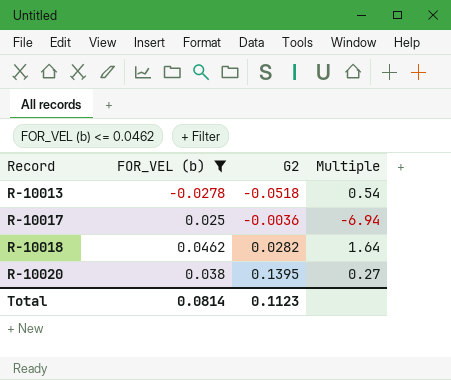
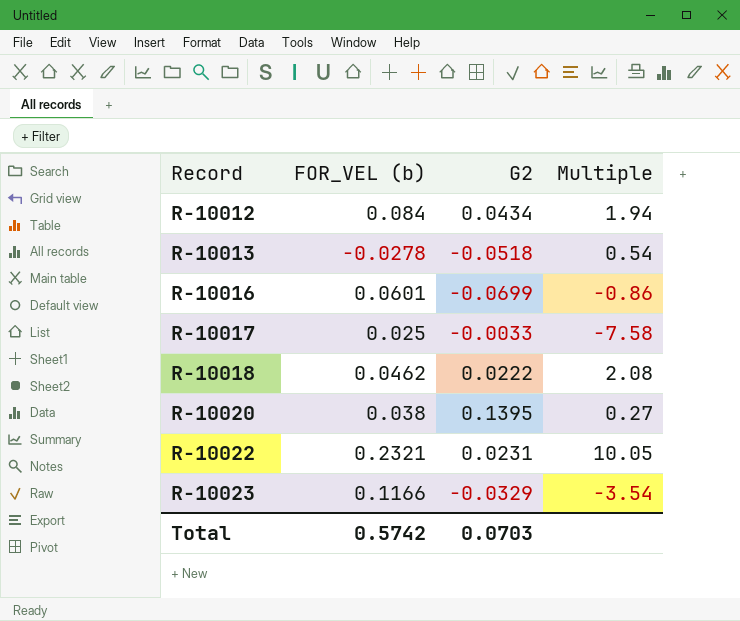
filter: FOR_VEL (b) <= 0.0462 -> none
R-10017 | G2: -0.0036 -> -0.0033
R-10017 | Multiple: -6.94 -> -7.58
R-10018 | G2: 0.0282 -> 0.0222
R-10018 | Multiple: 1.64 -> 2.08
Total | FOR_VEL (b): 0.0814 -> 0.5742
Total | G2: 0.1123 -> 0.0703

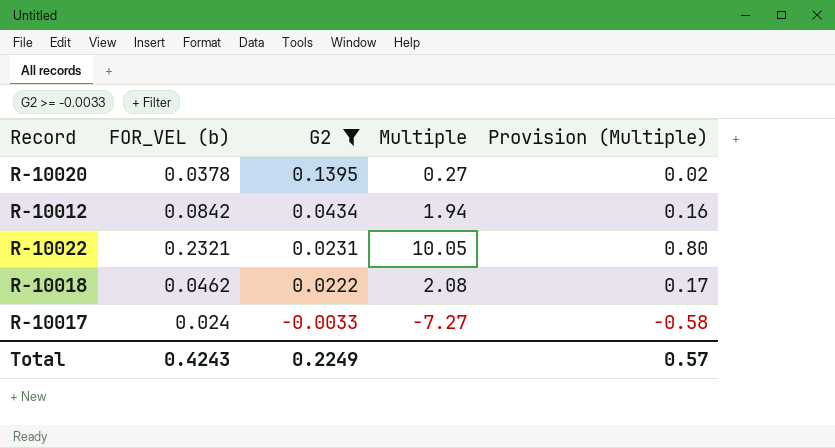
filter: none -> G2 >= -0.0033
row order: Record ascending -> G2 descending
column Provision (Multiple) | formula: none -> [Multiple] * 0.08
R-10020 | FOR_VEL (b): 0.038 -> 0.0378
R-10012 | FOR_VEL (b): 0.084 -> 0.0842
R-10017 | FOR_VEL (b): 0.025 -> 0.024
R-10017 | Multiple: -7.58 -> -7.27
Total | FOR_VEL (b): 0.5742 -> 0.4243
Total | G2: 0.0703 -> 0.2249

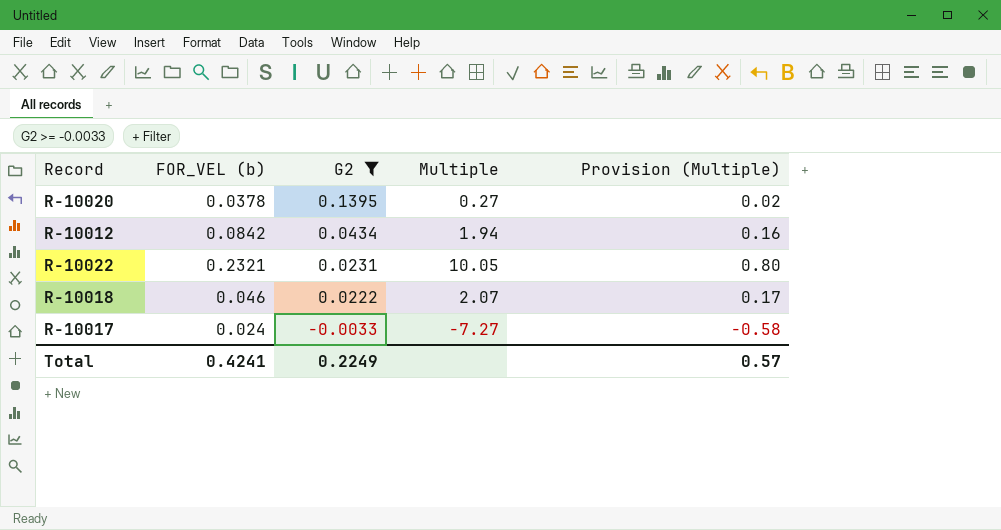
R-10018 | FOR_VEL (b): 0.0462 -> 0.046
R-10018 | Multiple: 2.08 -> 2.07
Total | FOR_VEL (b): 0.4243 -> 0.4241

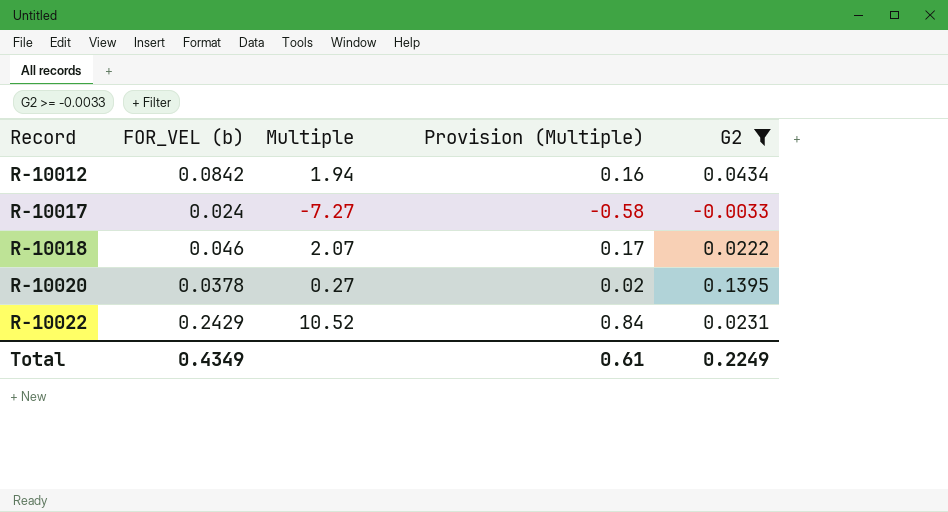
row order: G2 descending -> Record ascending
column G2 | position: 3 -> 5
R-10022 | FOR_VEL (b): 0.2321 -> 0.2429
R-10022 | Multiple: 10.05 -> 10.52
R-10022 | Provision (Multiple): 0.80 -> 0.84
Total | FOR_VEL (b): 0.4241 -> 0.4349
Total | Provision (Multiple): 0.57 -> 0.61

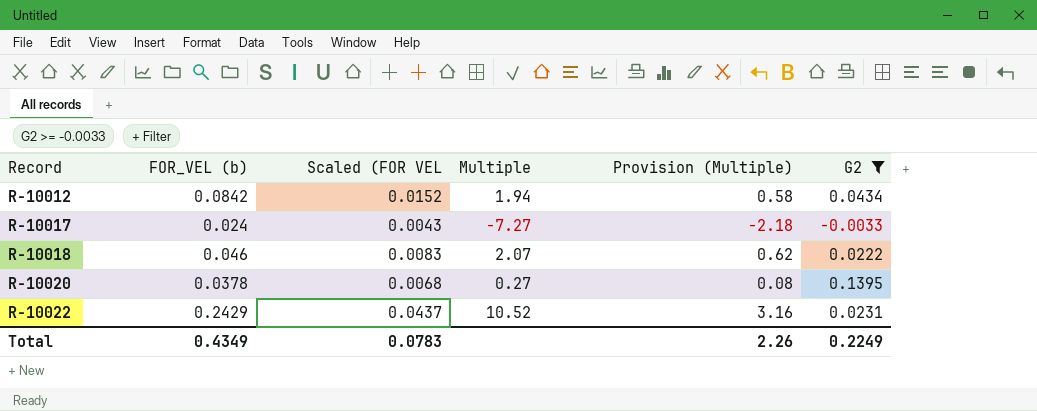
column Scaled (FOR VEL | formula: none -> [FOR_VEL (b)] * 0.18
column Provision (Multiple) | formula: [Multiple] * 0.08 -> [Multiple] * 0.3
Total | Provision (Multiple): 0.61 -> 2.26

